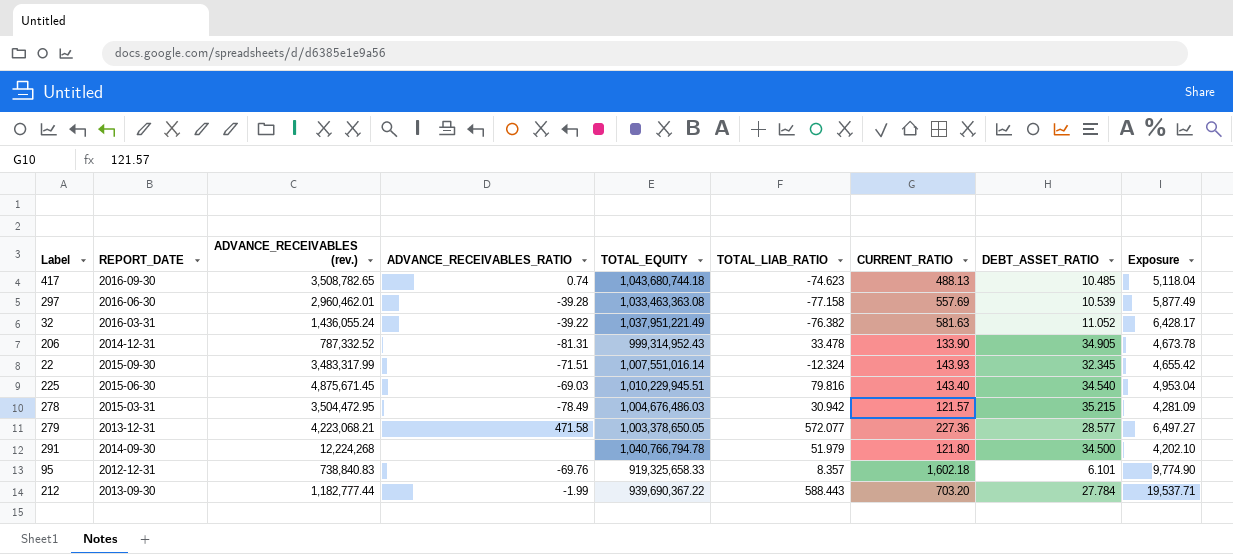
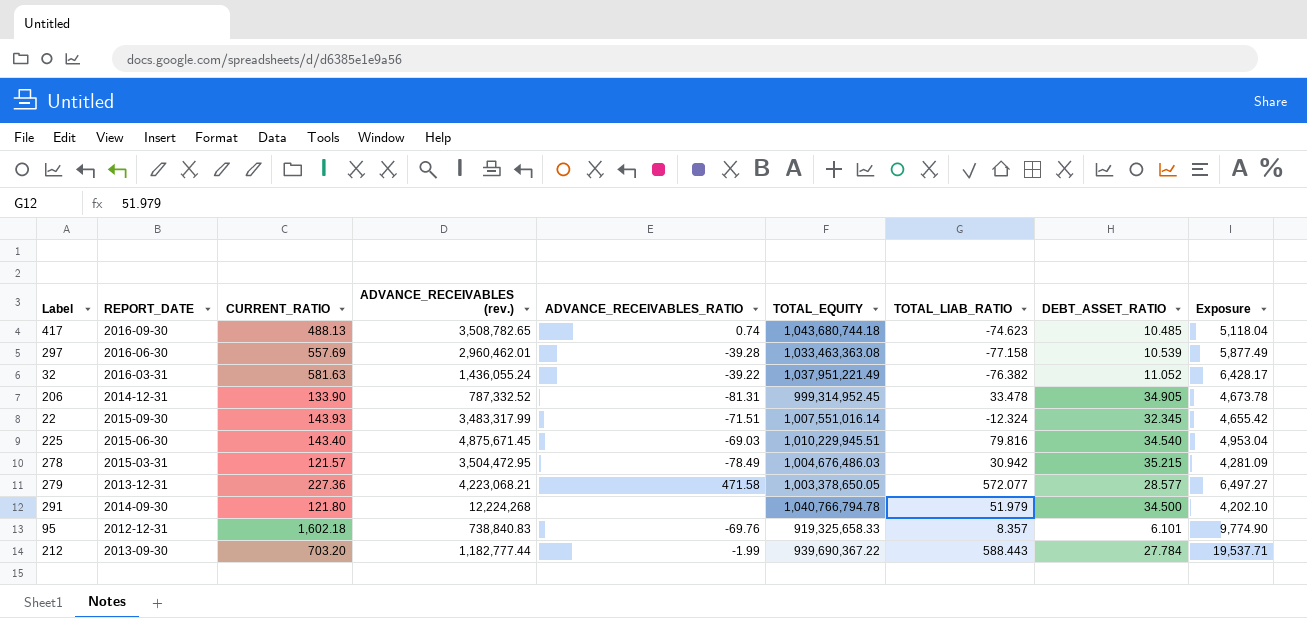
column CURRENT_RATIO | position: 7 -> 3
206 | TOTAL_EQUITY: 999,314,952.43 -> 999,314,952.45

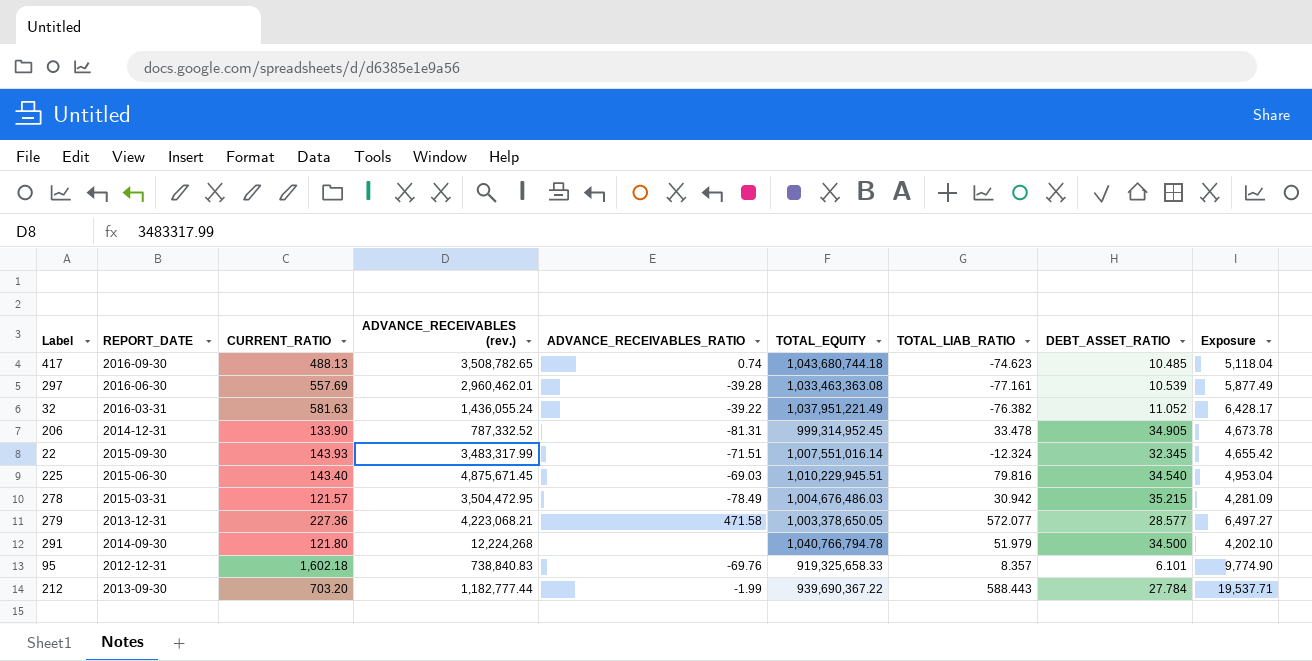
297 | TOTAL_LIAB_RATIO: -77.158 -> -77.161

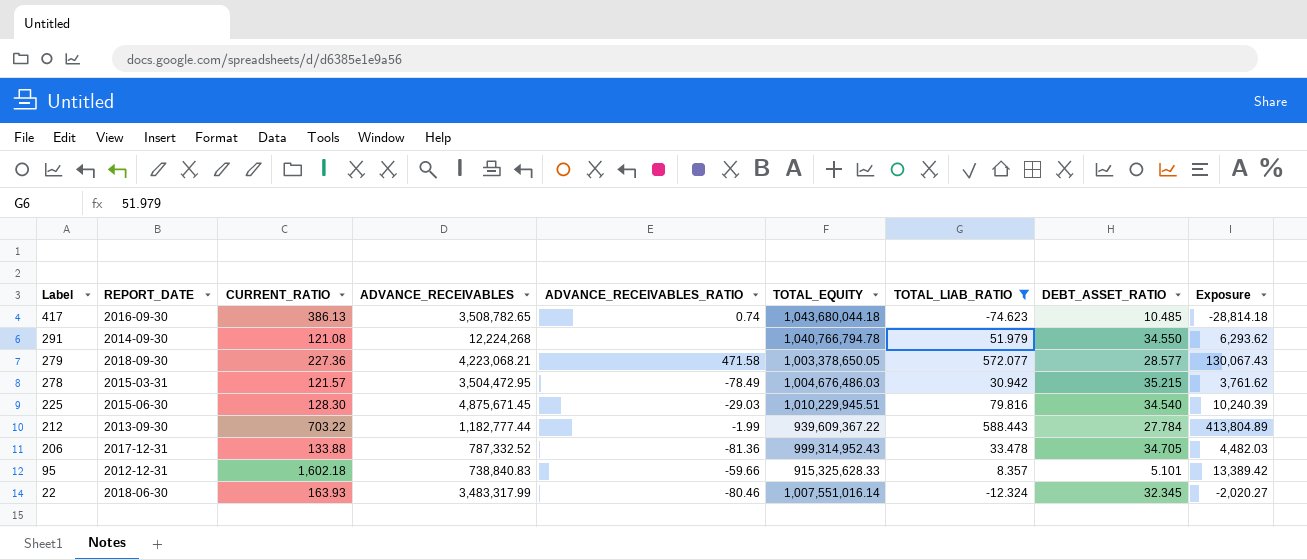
filter: none -> TOTAL_LIAB_RATIO >= -74.623
row order: none -> Label descending
column name: ADVANCE_RECEIVABLES (rev.) -> ADVANCE_RECEIVABLES
column Exposure | formula: [CURRENT_RATIO] * [DEBT_ASSET_RATIO] -> [CURRENT_RATIO] * [TOTAL_LIAB_RATIO]
417 | CURRENT_RATIO: 488.13 -> 386.13
417 | TOTAL_EQUITY: 1,043,680,744.18 -> 1,043,680,044.18
291 | CURRENT_RATIO: 121.80 -> 121.08
291 | DEBT_ASSET_RATIO: 34.500 -> 34.550
279 | REPORT_DATE: 2013-12-31 -> 2018-09-30
225 | CURRENT_RATIO: 143.40 -> 128.30
225 | ADVANCE_RECEIVABLES_RATIO: -69.03 -> -29.03
212 | CURRENT_RATIO: 703.20 -> 703.22
212 | TOTAL_EQUITY: 939,690,367.22 -> 939,609,367.22
206 | REPORT_DATE: 2014-12-31 -> 2017-12-31
206 | CURRENT_RATIO: 133.90 -> 133.88
206 | ADVANCE_RECEIVABLES_RATIO: -81.31 -> -81.36
206 | TOTAL_EQUITY: 999,314,952.45 -> 999,314,952.43
206 | DEBT_ASSET_RATIO: 34.905 -> 34.705
95 | ADVANCE_RECEIVABLES_RATIO: -69.76 -> -59.66
95 | TOTAL_EQUITY: 919,325,658.33 -> 915,325,628.33
95 | DEBT_ASSET_RATIO: 6.101 -> 5.101
22 | REPORT_DATE: 2015-09-30 -> 2018-06-30
22 | CURRENT_RATIO: 143.93 -> 163.93
22 | ADVANCE_RECEIVABLES_RATIO: -71.51 -> -80.46

